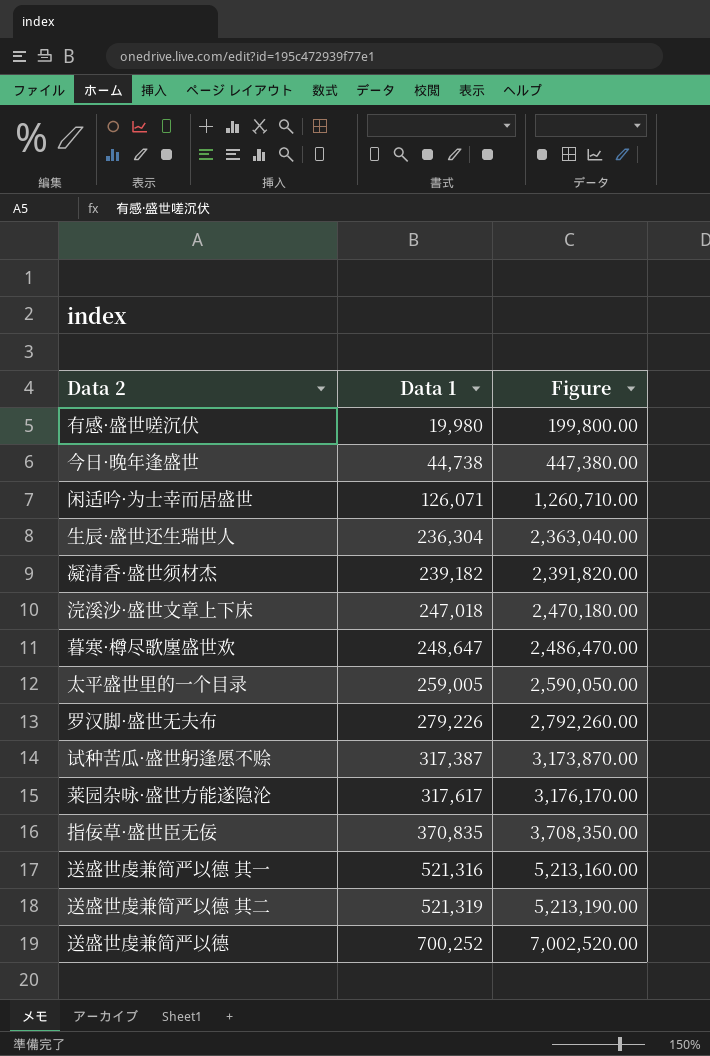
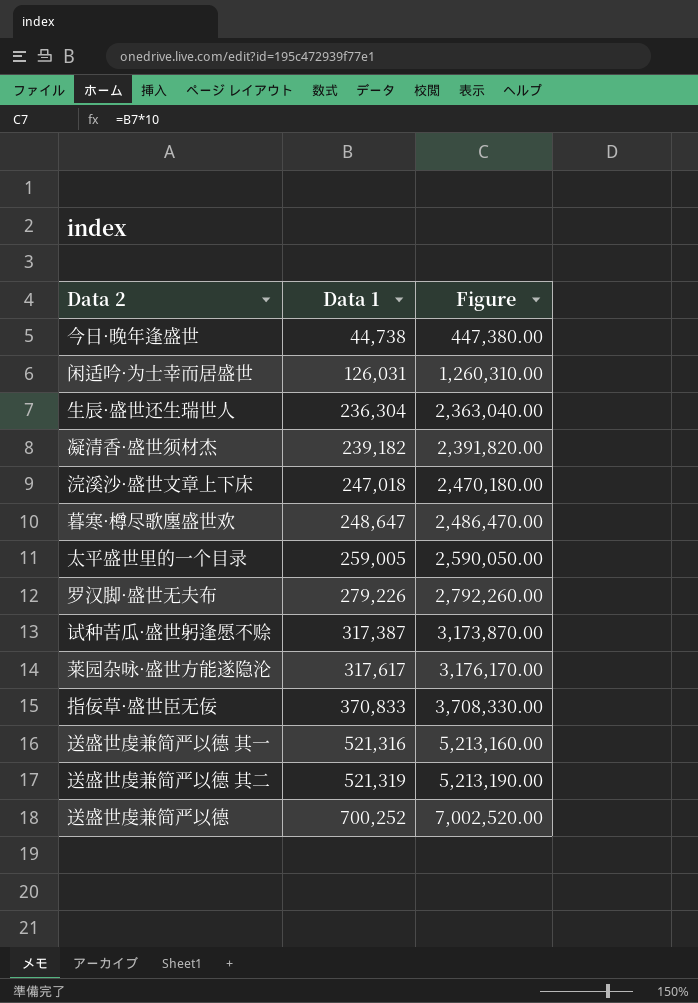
row 有感·盛世嗟沉伏: 19,980 | 199,800.00 -> none
闲适吟·为士幸而居盛世 | Data 1: 126,071 -> 126,031
闲适吟·为士幸而居盛世 | Figure: 1,260,710.00 -> 1,260,310.00
指佞草·盛世臣无佞 | Data 1: 370,835 -> 370,833
指佞草·盛世臣无佞 | Figure: 3,708,350.00 -> 3,708,330.00

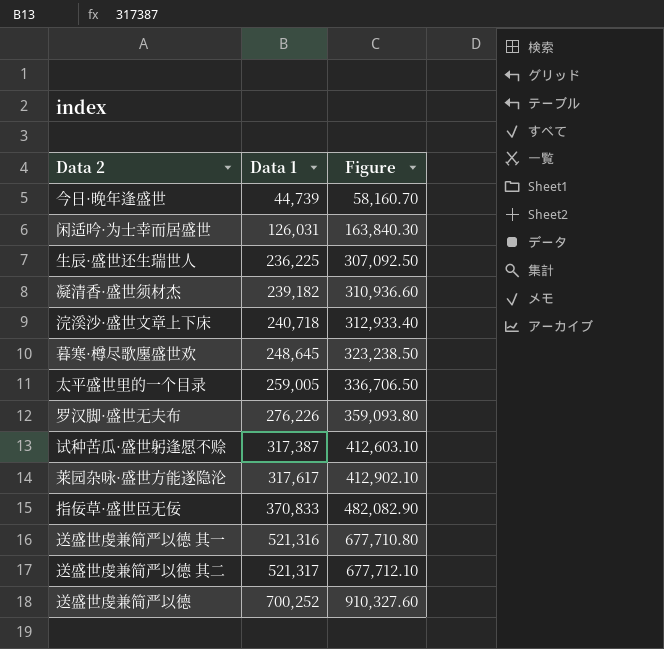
column Figure | formula: [Data 1] * 10 -> [Data 1] * 1.3
今日·晚年逢盛世 | Data 1: 44,738 -> 44,739
生辰·盛世还生瑞世人 | Data 1: 236,304 -> 236,225
浣溪沙·盛世文章上下床 | Data 1: 247,018 -> 240,718
暮寒·樽尽歌廛盛世欢 | Data 1: 248,647 -> 248,645
罗汉脚·盛世无夫布 | Data 1: 279,226 -> 276,226
送盛世虔兼简严以德 其二 | Data 1: 521,319 -> 521,317

